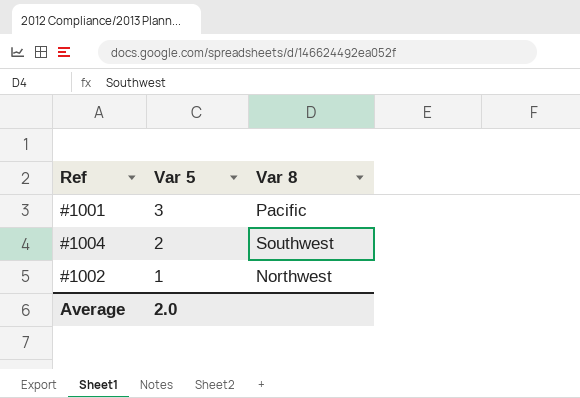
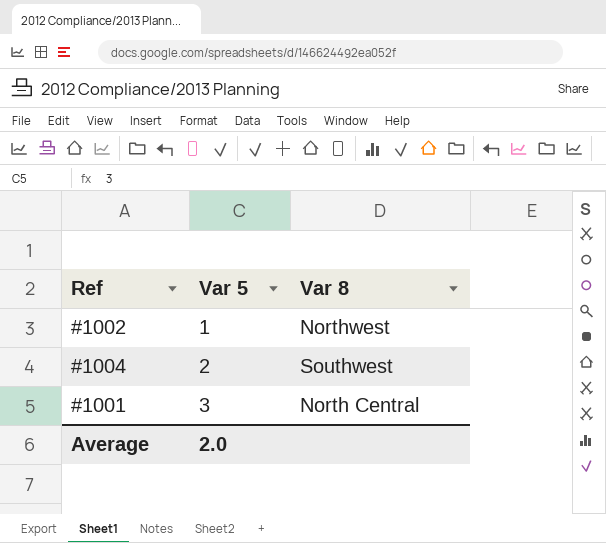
row order: Var 5 descending -> Var 5 ascending
#1001 | Var 8: Pacific -> North Central

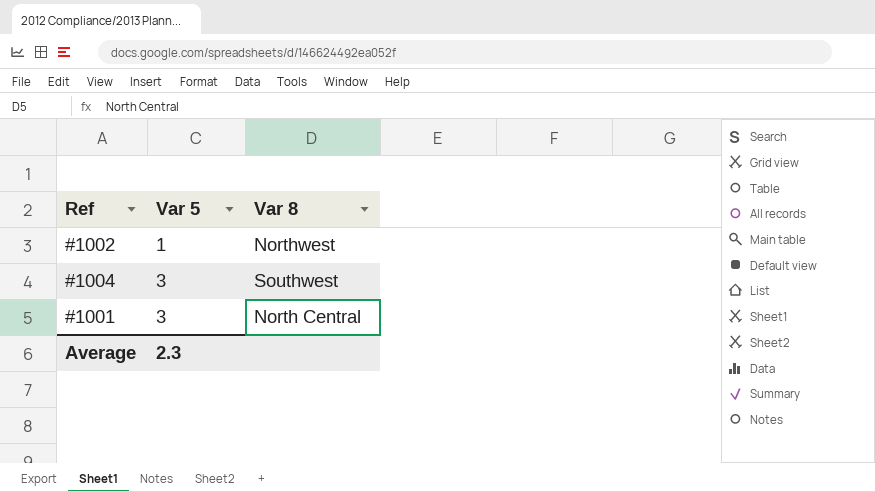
#1004 | Var 5: 2 -> 3
Average | Var 5: 2.0 -> 2.3

